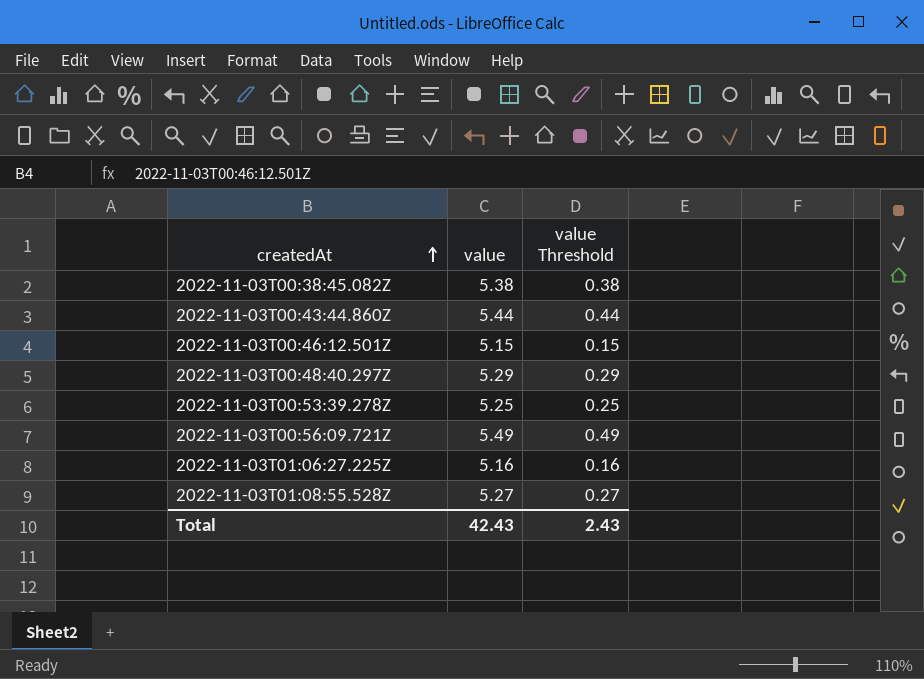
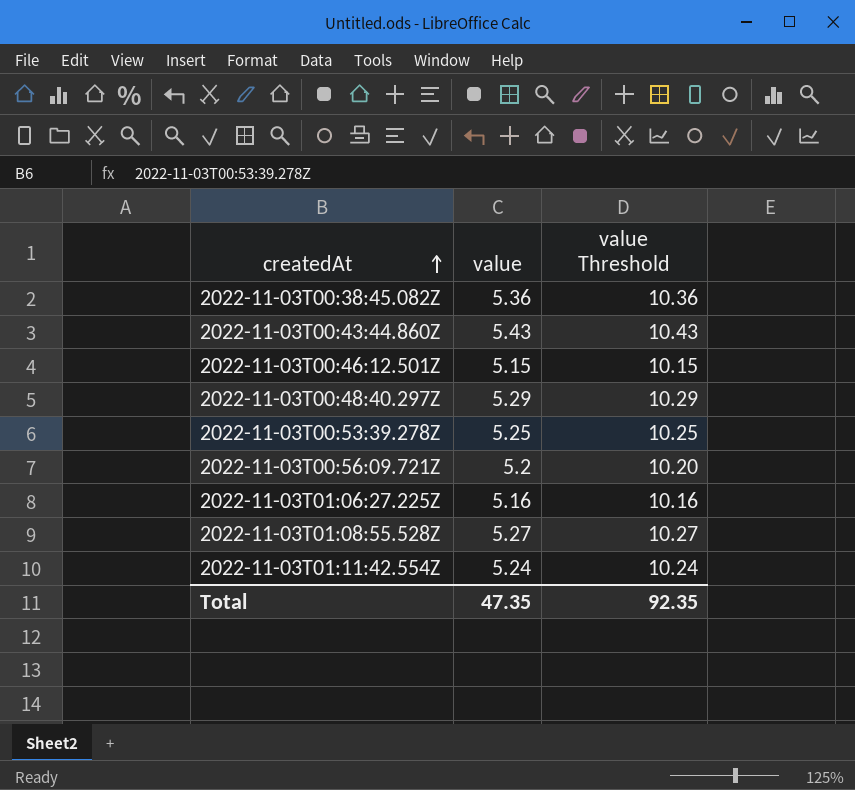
column value Threshold | formula: [value] - 5 -> [value] + 5
2022-11-03T00:38:45.082Z | value: 5.38 -> 5.36
2022-11-03T00:43:44.860Z | value: 5.44 -> 5.43
2022-11-03T00:56:09.721Z | value: 5.49 -> 5.2
row 2022-11-03T01:11:42.554Z: none -> 5.24 | 10.24
Total | value: 42.43 -> 47.35
Total | value Threshold: 2.43 -> 92.35

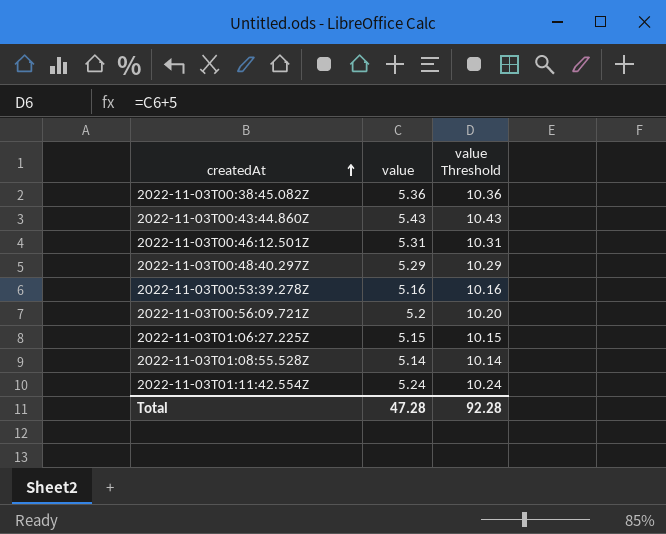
2022-11-03T00:46:12.501Z | value: 5.15 -> 5.31
2022-11-03T00:46:12.501Z | value Threshold: 10.15 -> 10.31
2022-11-03T00:53:39.278Z | value: 5.25 -> 5.16
2022-11-03T00:53:39.278Z | value Threshold: 10.25 -> 10.16
2022-11-03T01:06:27.225Z | value: 5.16 -> 5.15
2022-11-03T01:06:27.225Z | value Threshold: 10.16 -> 10.15
2022-11-03T01:08:55.528Z | value: 5.27 -> 5.14
2022-11-03T01:08:55.528Z | value Threshold: 10.27 -> 10.14
Total | value: 47.35 -> 47.28
Total | value Threshold: 92.35 -> 92.28

